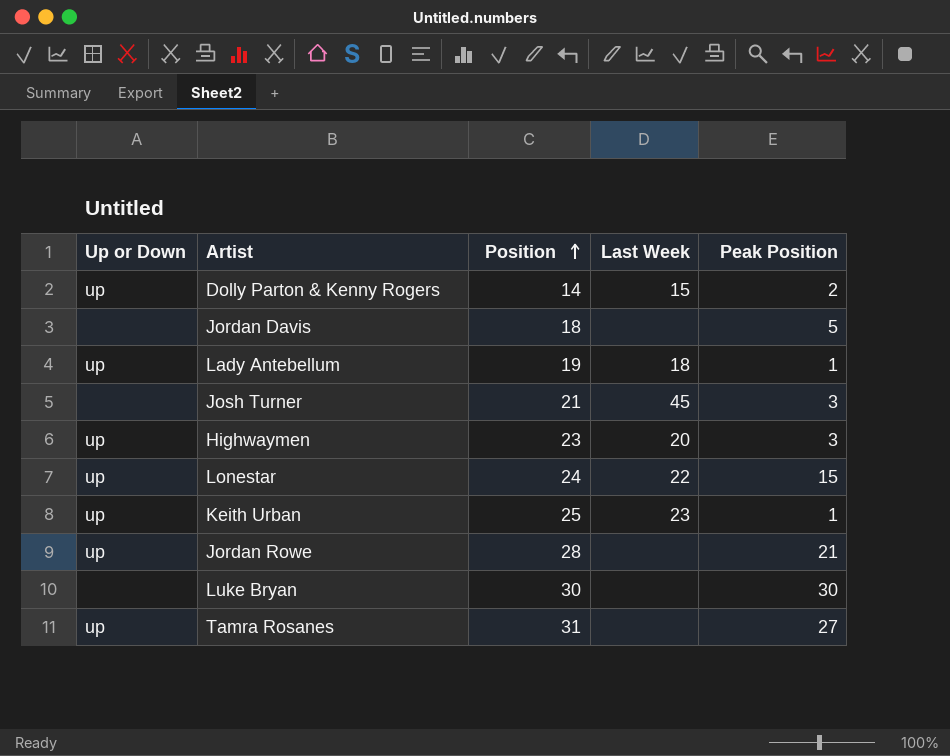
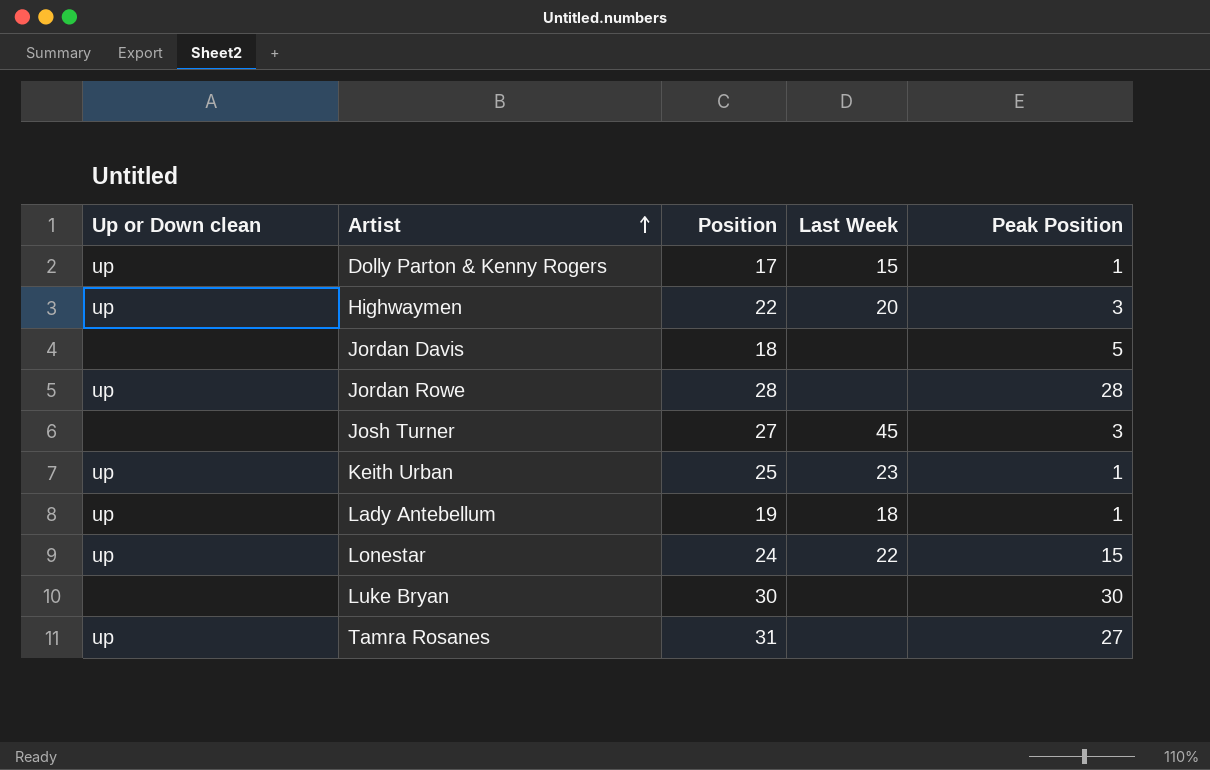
row order: Position ascending -> Artist ascending
column name: Up or Down -> Up or Down clean
Dolly Parton & Kenny Rogers | Position: 14 -> 17
Dolly Parton & Kenny Rogers | Peak Position: 2 -> 1
Highwaymen | Position: 23 -> 22
Jordan Rowe | Peak Position: 21 -> 28
Josh Turner | Position: 21 -> 27

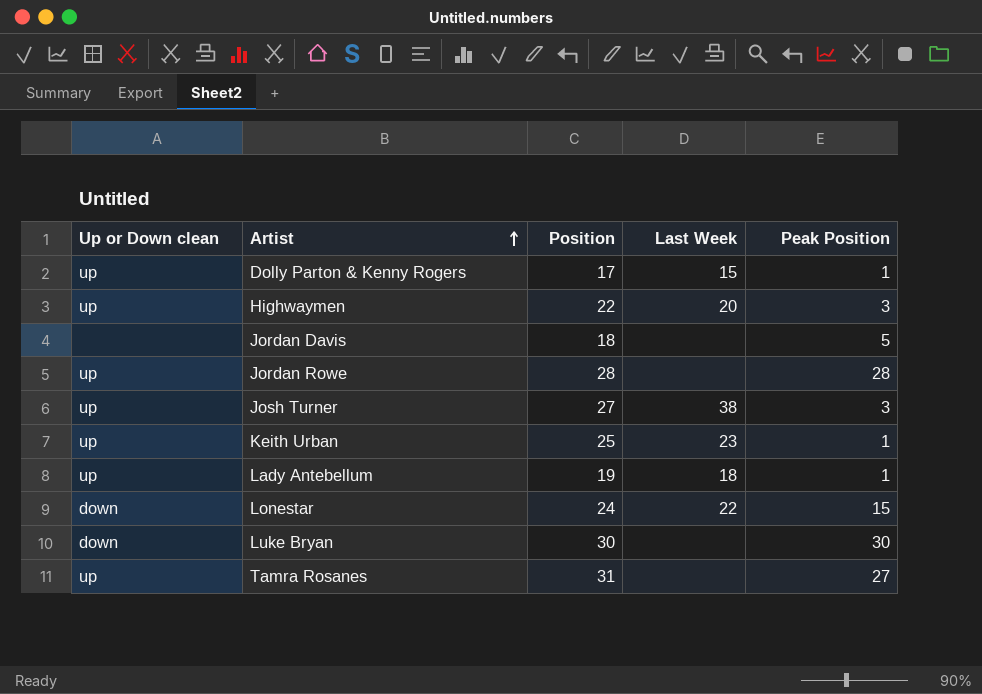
Josh Turner | Up or Down clean: none -> up
Josh Turner | Last Week: 45 -> 38
Lonestar | Up or Down clean: up -> down
Luke Bryan | Up or Down clean: none -> down

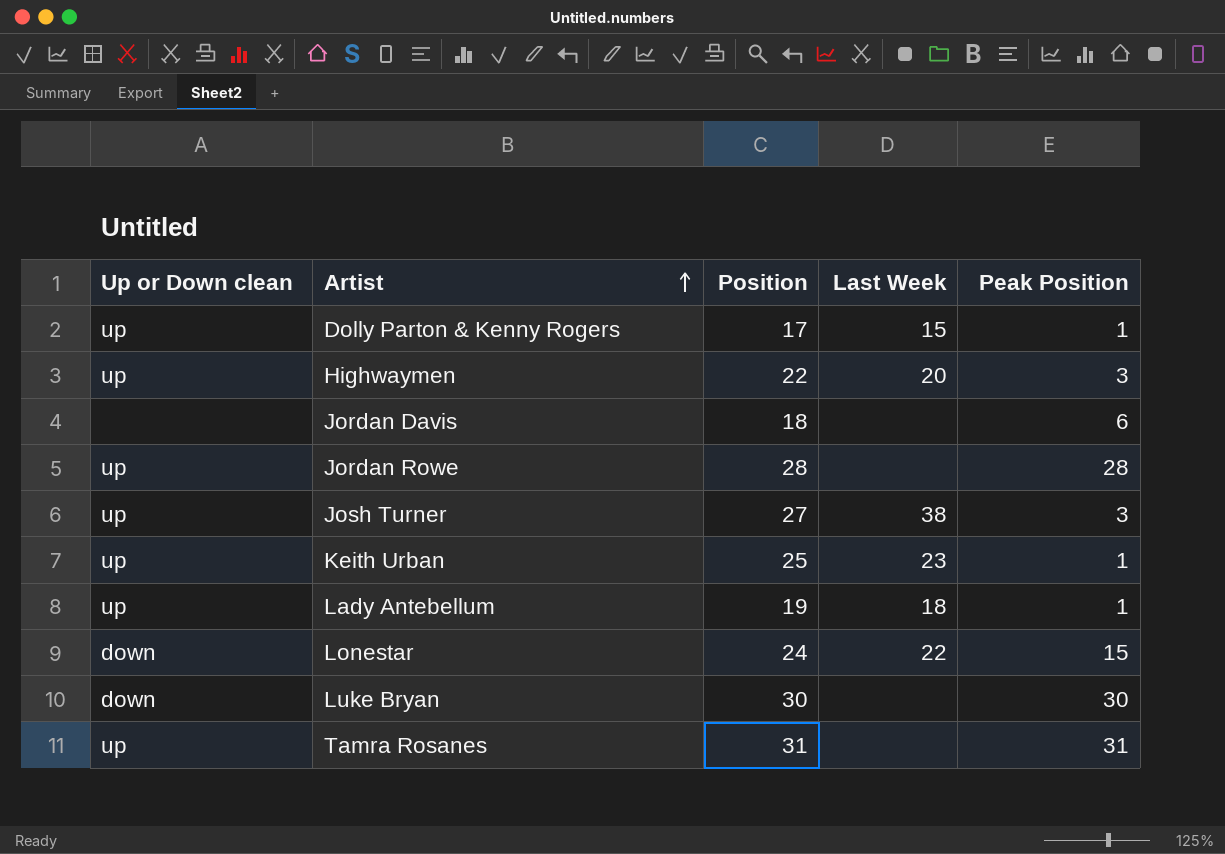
Jordan Davis | Peak Position: 5 -> 6
Tamra Rosanes | Peak Position: 27 -> 31

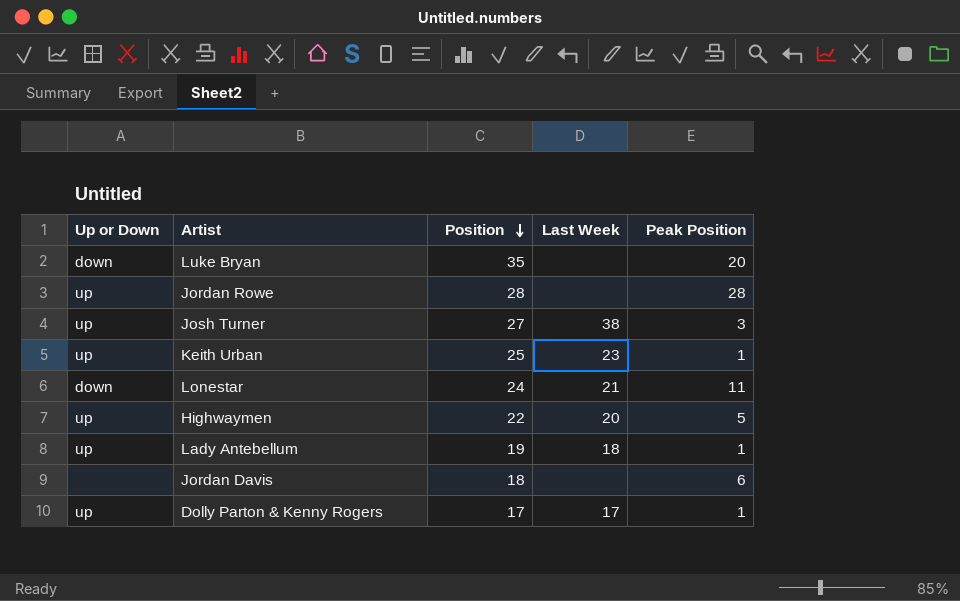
row order: Artist ascending -> Position descending
column name: Up or Down clean -> Up or Down
row Tamra Rosanes: up | 31 | none | 31 -> none
Luke Bryan | Position: 30 -> 35
Luke Bryan | Peak Position: 30 -> 20
Lonestar | Last Week: 22 -> 21
Lonestar | Peak Position: 15 -> 11
Highwaymen | Peak Position: 3 -> 5
Dolly Parton & Kenny Rogers | Last Week: 15 -> 17

